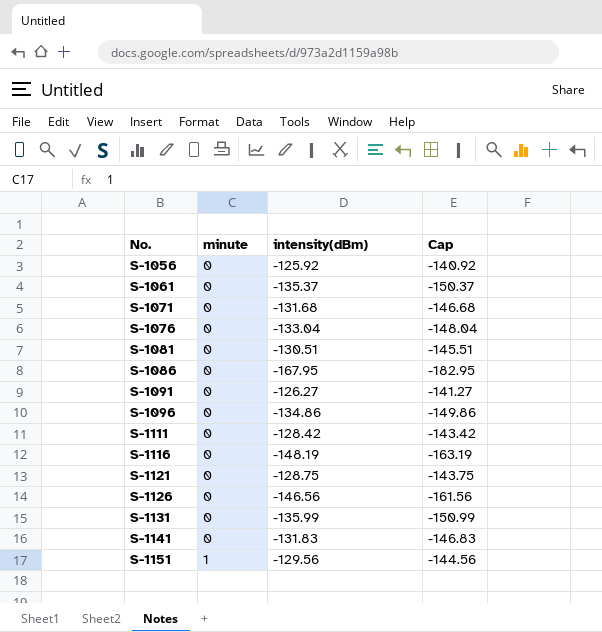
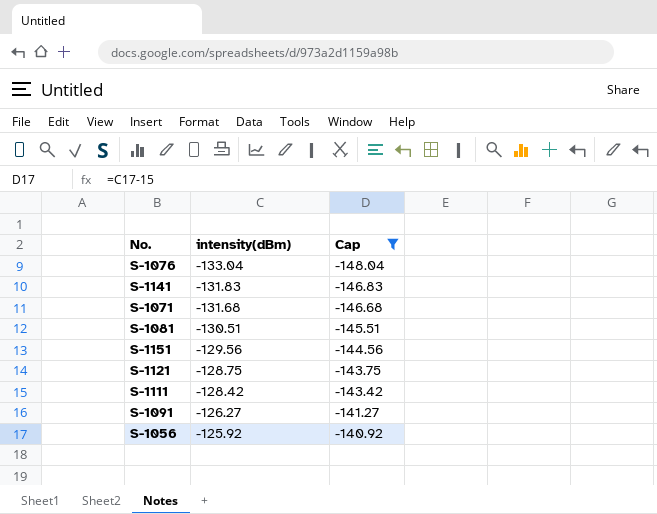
filter: none -> Cap >= -148.04
row order: No. ascending -> intensity(dBm) ascending
column minute | position: 2 -> none

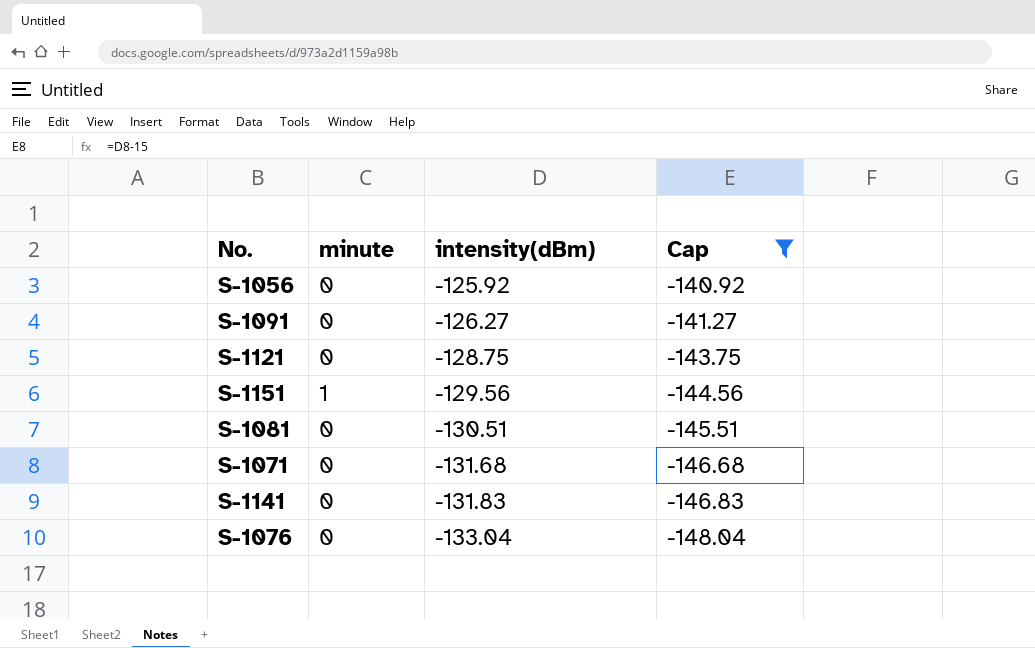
row order: intensity(dBm) ascending -> intensity(dBm) descending
column minute | position: none -> 2
row S-1111: -128.42 | -143.42 -> none

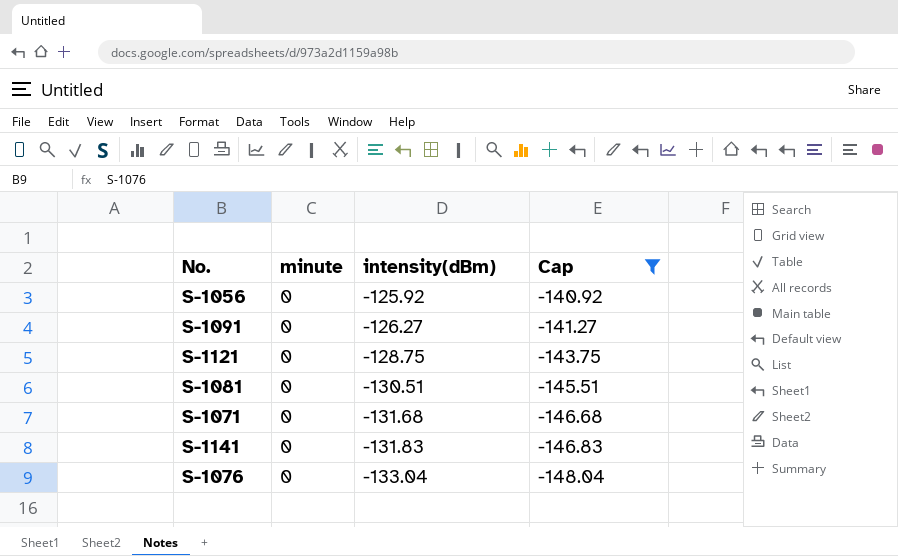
row S-1151: 1 | -129.56 | -144.56 -> none

